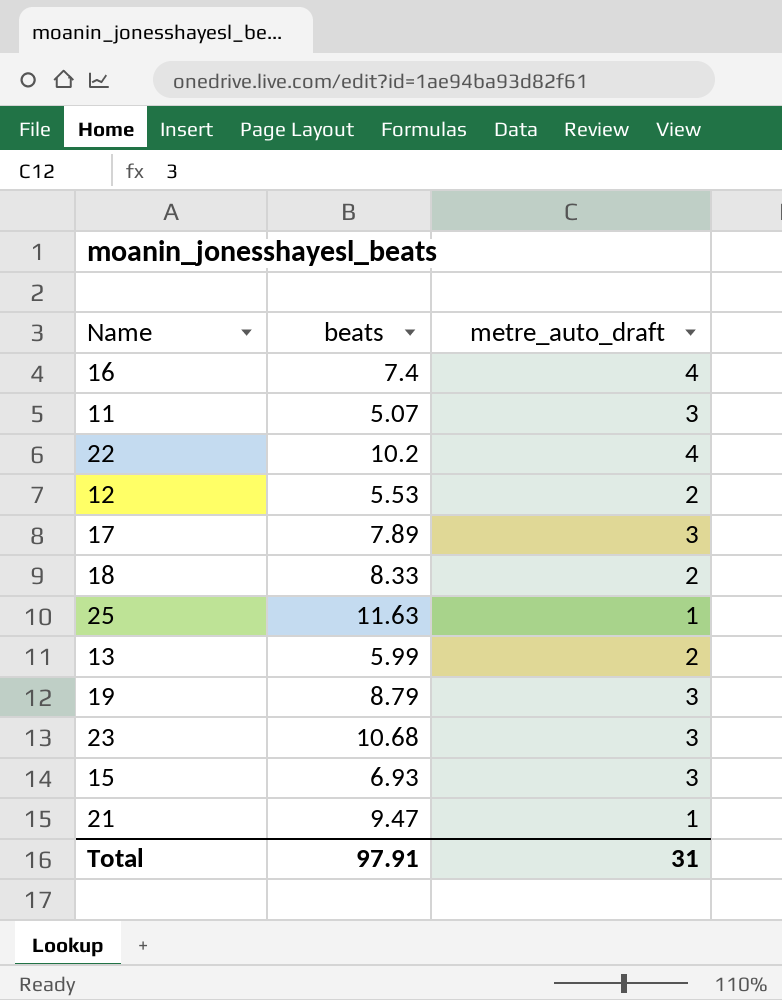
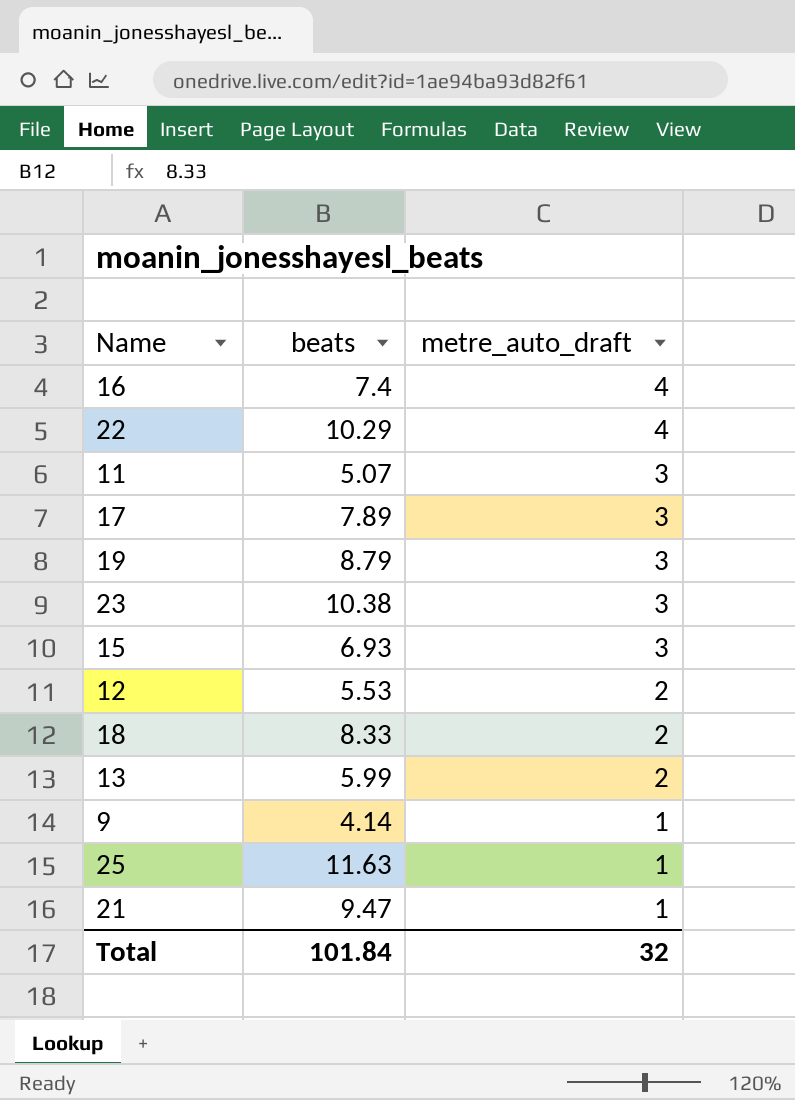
row order: none -> metre_auto_draft descending
22 | beats: 10.2 -> 10.29
23 | beats: 10.68 -> 10.38
row 9: none -> 4.14 | 1
Total | beats: 97.91 -> 101.84
Total | metre_auto_draft: 31 -> 32

